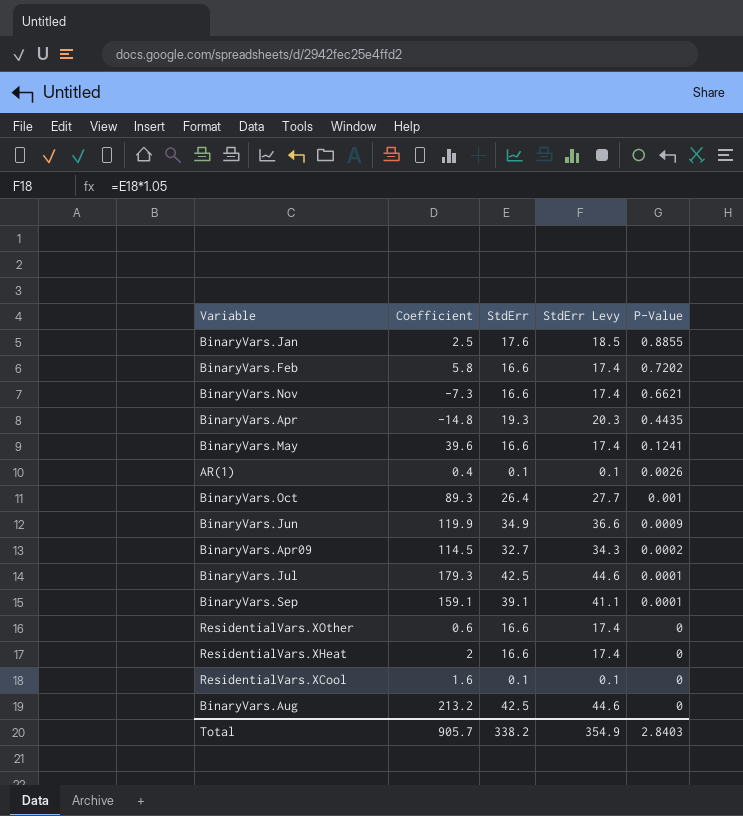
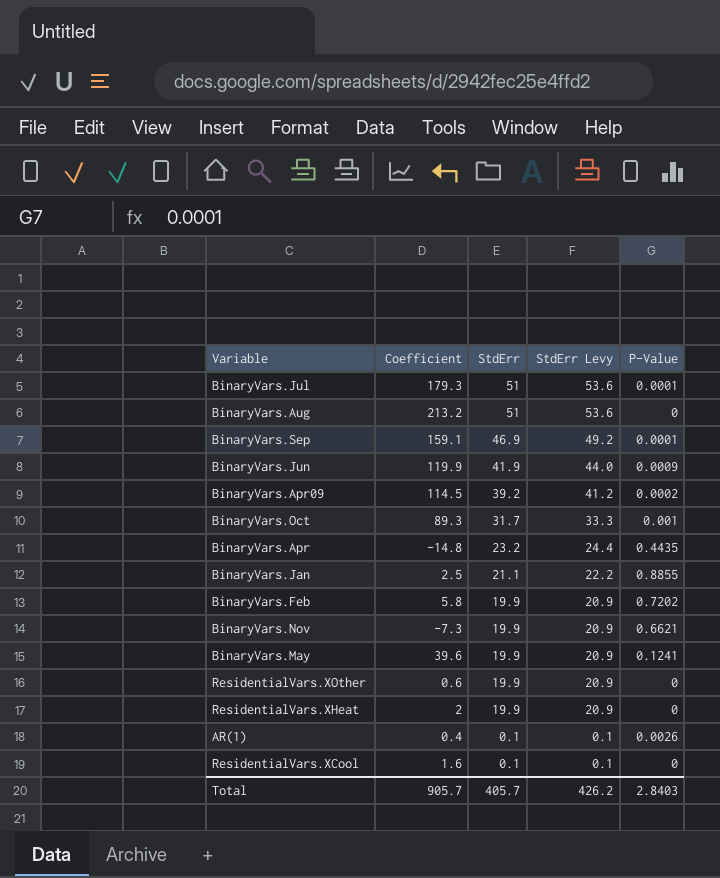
row order: P-Value descending -> StdErr descending
BinaryVars.Jul | StdErr: 42.5 -> 51
BinaryVars.Jul | StdErr Levy: 44.6 -> 53.6
BinaryVars.Aug | StdErr: 42.5 -> 51
BinaryVars.Aug | StdErr Levy: 44.6 -> 53.6
BinaryVars.Sep | StdErr: 39.1 -> 46.9
BinaryVars.Sep | StdErr Levy: 41.1 -> 49.2
BinaryVars.Jun | StdErr: 34.9 -> 41.9
BinaryVars.Jun | StdErr Levy: 36.6 -> 44.0
BinaryVars.Apr09 | StdErr: 32.7 -> 39.2
BinaryVars.Apr09 | StdErr Levy: 34.3 -> 41.2
BinaryVars.Oct | StdErr: 26.4 -> 31.7
BinaryVars.Oct | StdErr Levy: 27.7 -> 33.3
BinaryVars.Apr | StdErr: 19.3 -> 23.2
BinaryVars.Apr | StdErr Levy: 20.3 -> 24.4
BinaryVars.Jan | StdErr: 17.6 -> 21.1
BinaryVars.Jan | StdErr Levy: 18.5 -> 22.2
BinaryVars.Feb | StdErr: 16.6 -> 19.9
BinaryVars.Feb | StdErr Levy: 17.4 -> 20.9
BinaryVars.Nov | StdErr: 16.6 -> 19.9
BinaryVars.Nov | StdErr Levy: 17.4 -> 20.9
BinaryVars.May | StdErr: 16.6 -> 19.9
BinaryVars.May | StdErr Levy: 17.4 -> 20.9
ResidentialVars.XOther | StdErr: 16.6 -> 19.9
ResidentialVars.XOther | StdErr Levy: 17.4 -> 20.9
ResidentialVars.XHeat | StdErr: 16.6 -> 19.9
ResidentialVars.XHeat | StdErr Levy: 17.4 -> 20.9
Total | StdErr: 338.2 -> 405.7
Total | StdErr Levy: 354.9 -> 426.2

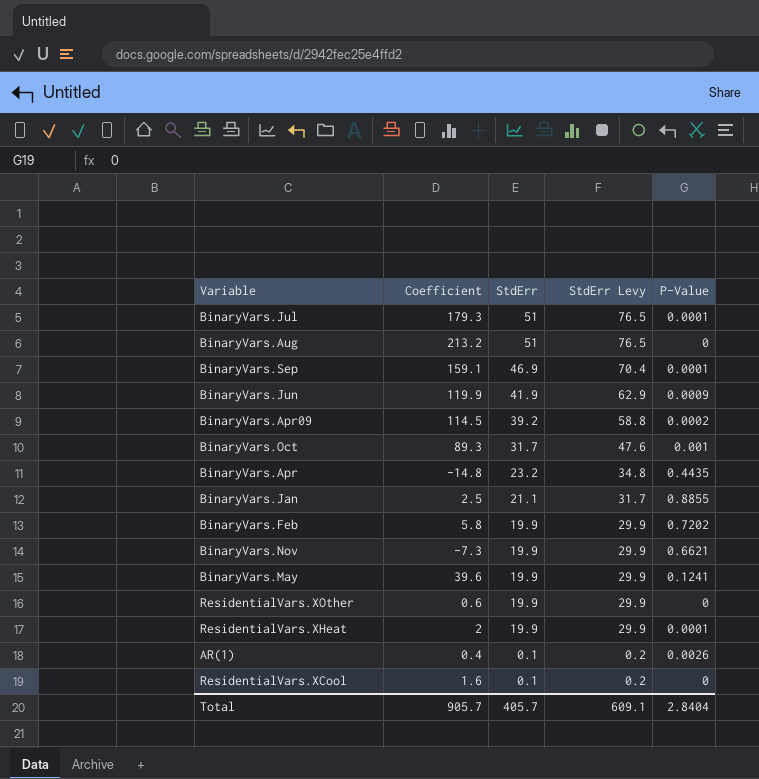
column StdErr Levy | formula: [StdErr] * 1.05 -> [StdErr] * 1.5
ResidentialVars.XHeat | P-Value: 0 -> 0.0001
Total | StdErr Levy: 426.2 -> 609.1
Total | P-Value: 2.8403 -> 2.8404

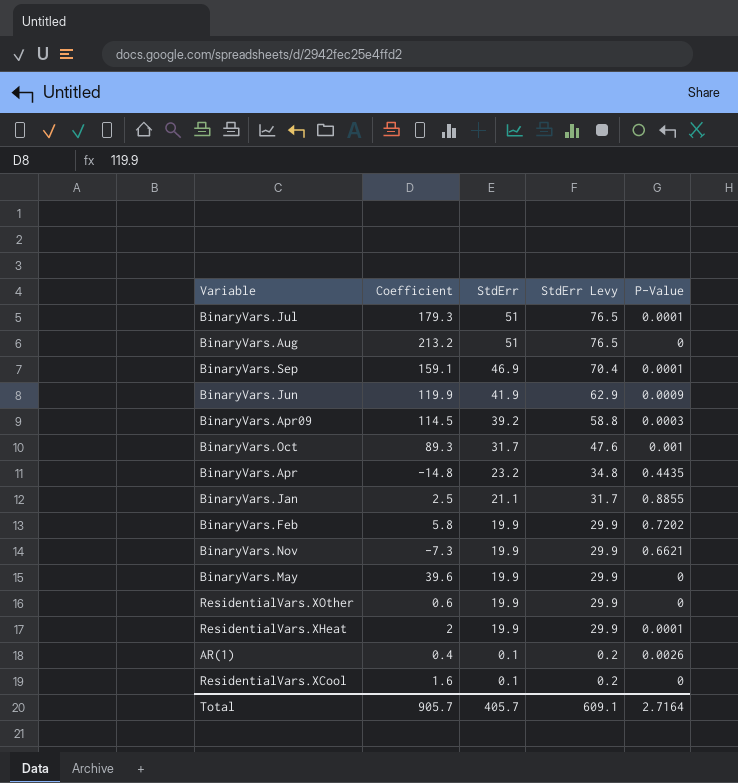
BinaryVars.Apr09 | P-Value: 0.0002 -> 0.0003
BinaryVars.May | P-Value: 0.1241 -> 0
Total | P-Value: 2.8404 -> 2.7164

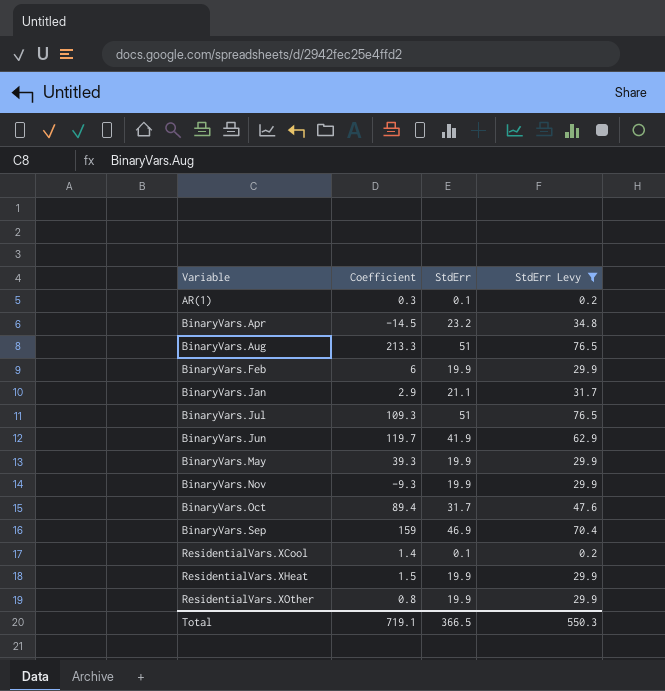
filter: none -> StdErr Levy != 58.8
row order: StdErr descending -> Variable ascending
column P-Value | position: 5 -> none
AR(1) | Coefficient: 0.4 -> 0.3
BinaryVars.Apr | Coefficient: -14.8 -> -14.5
BinaryVars.Aug | Coefficient: 213.2 -> 213.3
BinaryVars.Feb | Coefficient: 5.8 -> 6
BinaryVars.Jan | Coefficient: 2.5 -> 2.9
BinaryVars.Jul | Coefficient: 179.3 -> 109.3
BinaryVars.Jun | Coefficient: 119.9 -> 119.7
BinaryVars.May | Coefficient: 39.6 -> 39.3
BinaryVars.Nov | Coefficient: -7.3 -> -9.3
BinaryVars.Oct | Coefficient: 89.3 -> 89.4
BinaryVars.Sep | Coefficient: 159.1 -> 159
ResidentialVars.XCool | Coefficient: 1.6 -> 1.4
ResidentialVars.XHeat | Coefficient: 2 -> 1.5
ResidentialVars.XOther | Coefficient: 0.6 -> 0.8
Total | Coefficient: 905.7 -> 719.1
Total | StdErr: 405.7 -> 366.5
Total | StdErr Levy: 609.1 -> 550.3

